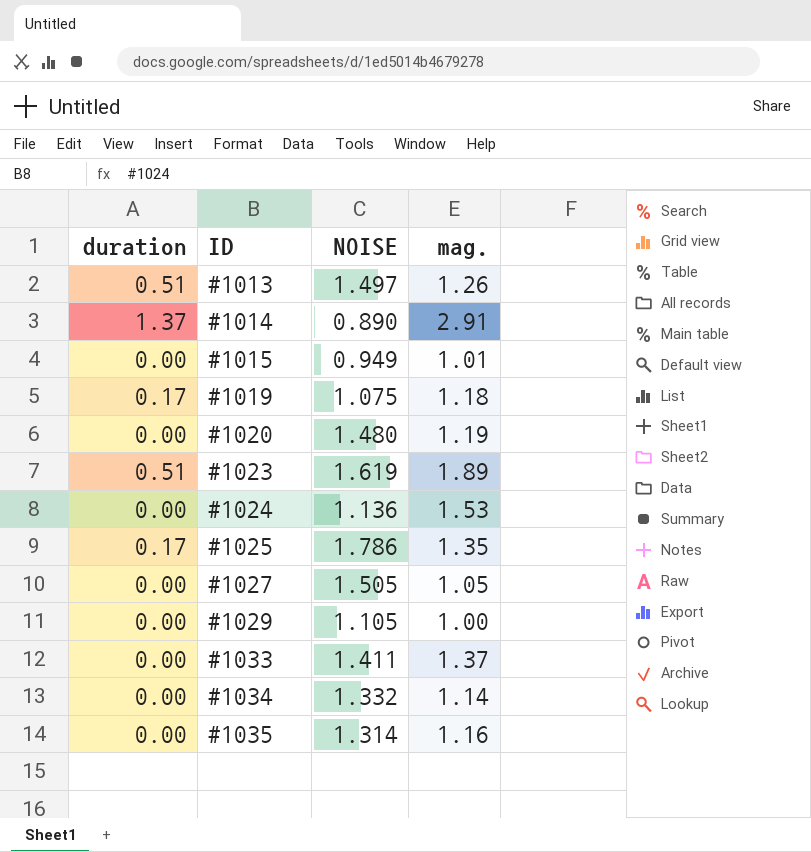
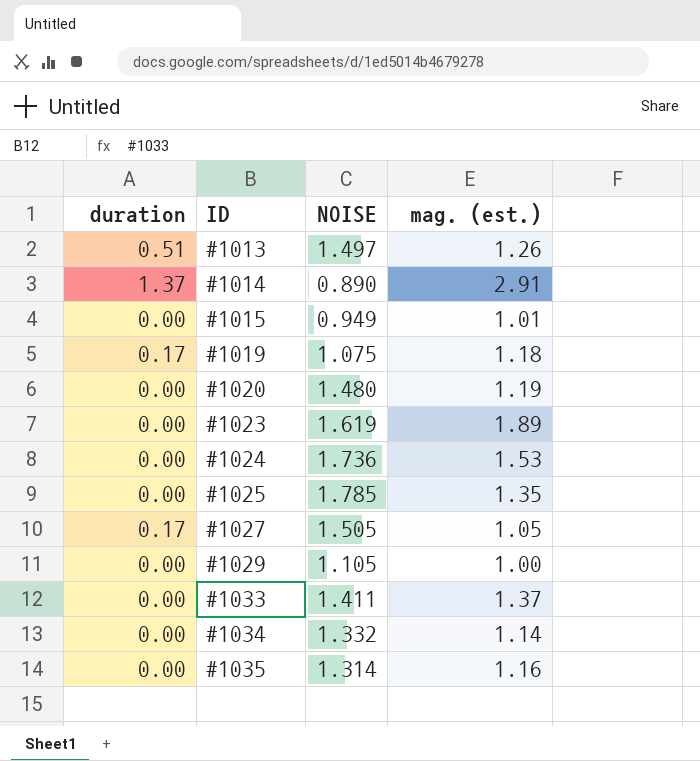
column name: mag. -> mag. (est.)
#1023 | duration: 0.51 -> 0.00
#1024 | NOISE: 1.136 -> 1.736
#1025 | duration: 0.17 -> 0.00
#1025 | NOISE: 1.786 -> 1.785
#1027 | duration: 0.00 -> 0.17

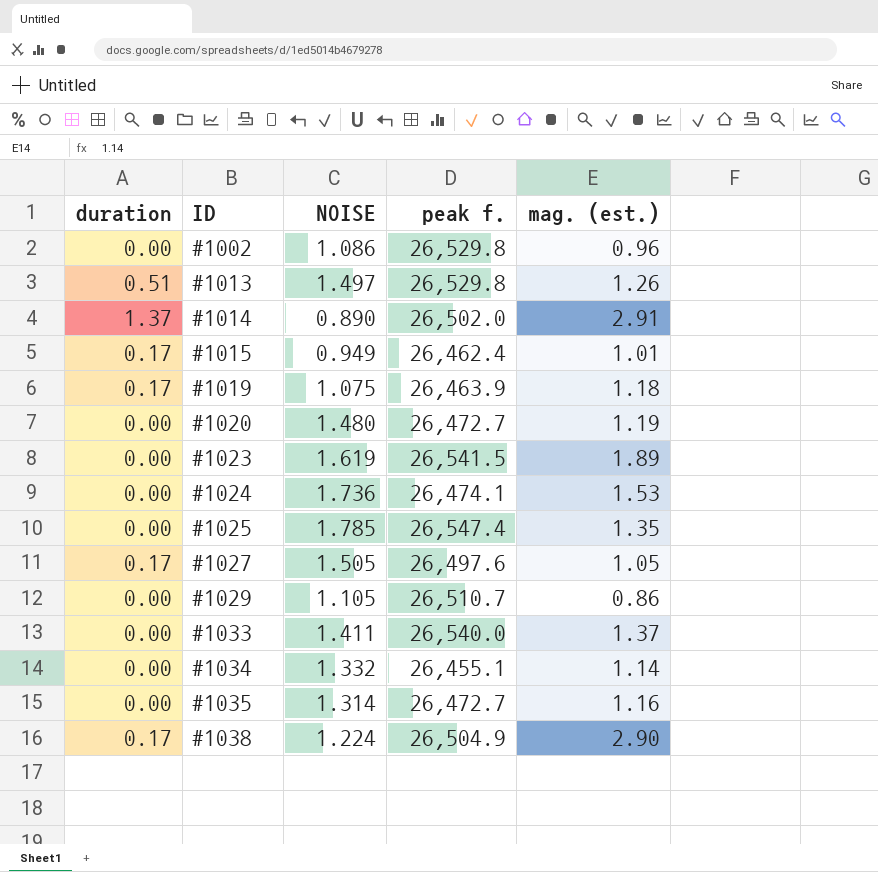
column peak f. | position: none -> 4
row #1002: none -> 0.00 | 1.086 | 26,529.8 | 0.96
#1015 | duration: 0.00 -> 0.17
#1029 | mag. (est.): 1.00 -> 0.86
row #1038: none -> 0.17 | 1.224 | 26,504.9 | 2.90

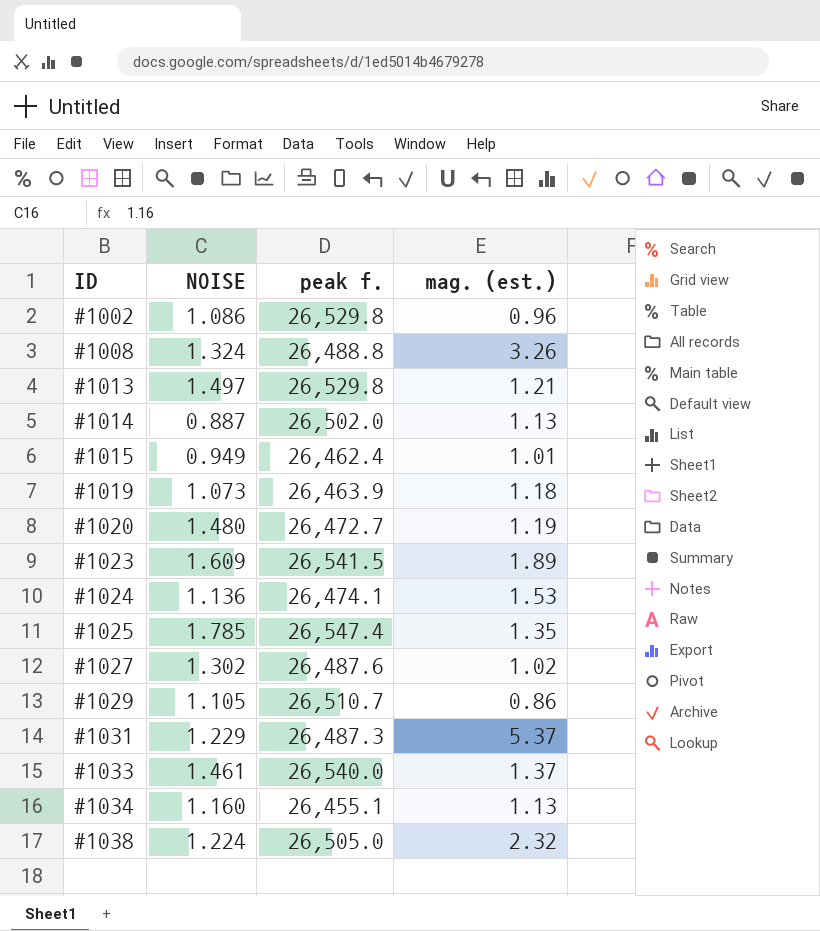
column duration | position: 1 -> none
row #1035: 0.00 | 1.314 | 26,472.7 | 1.16 -> none
row #1008: none -> 1.324 | 26,488.8 | 3.26
#1013 | mag. (est.): 1.26 -> 1.21
#1014 | NOISE: 0.890 -> 0.887
#1014 | mag. (est.): 2.91 -> 1.13
#1019 | NOISE: 1.075 -> 1.073
#1023 | NOISE: 1.619 -> 1.609
#1024 | NOISE: 1.736 -> 1.136
#1027 | NOISE: 1.505 -> 1.302
#1027 | peak f.: 26,497.6 -> 26,487.6
#1027 | mag. (est.): 1.05 -> 1.02
row #1031: none -> 1.229 | 26,487.3 | 5.37
#1033 | NOISE: 1.411 -> 1.461
#1034 | NOISE: 1.332 -> 1.160
#1034 | mag. (est.): 1.14 -> 1.13
#1038 | peak f.: 26,504.9 -> 26,505.0
#1038 | mag. (est.): 2.90 -> 2.32

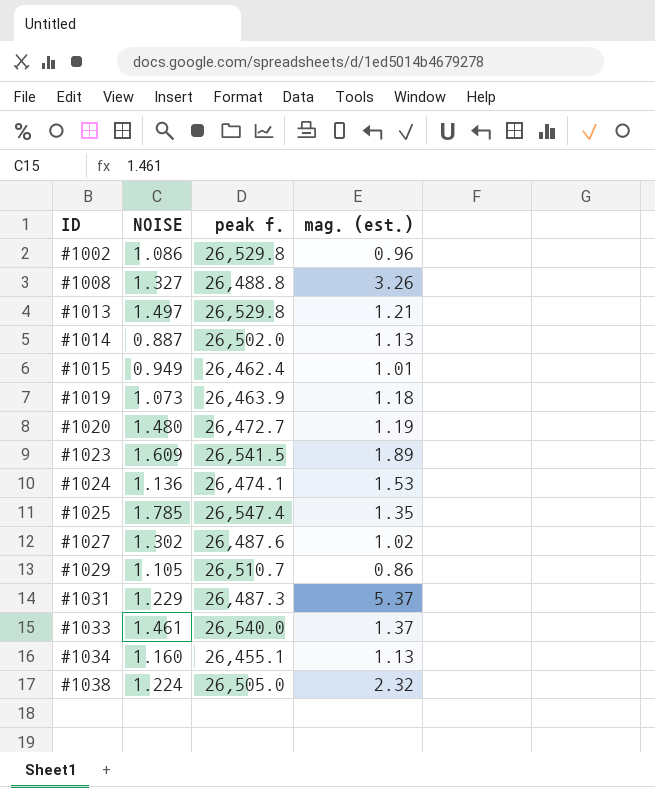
#1008 | NOISE: 1.324 -> 1.327

